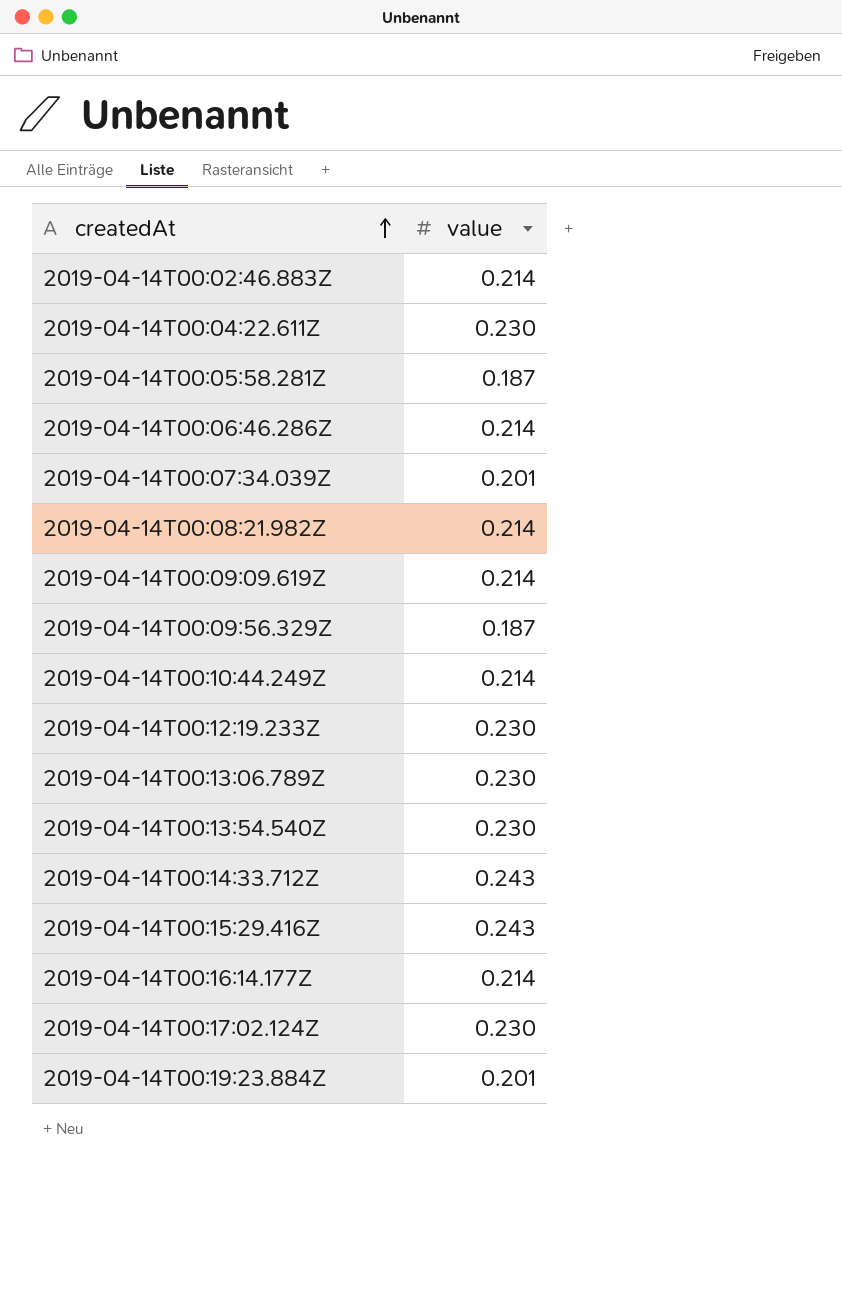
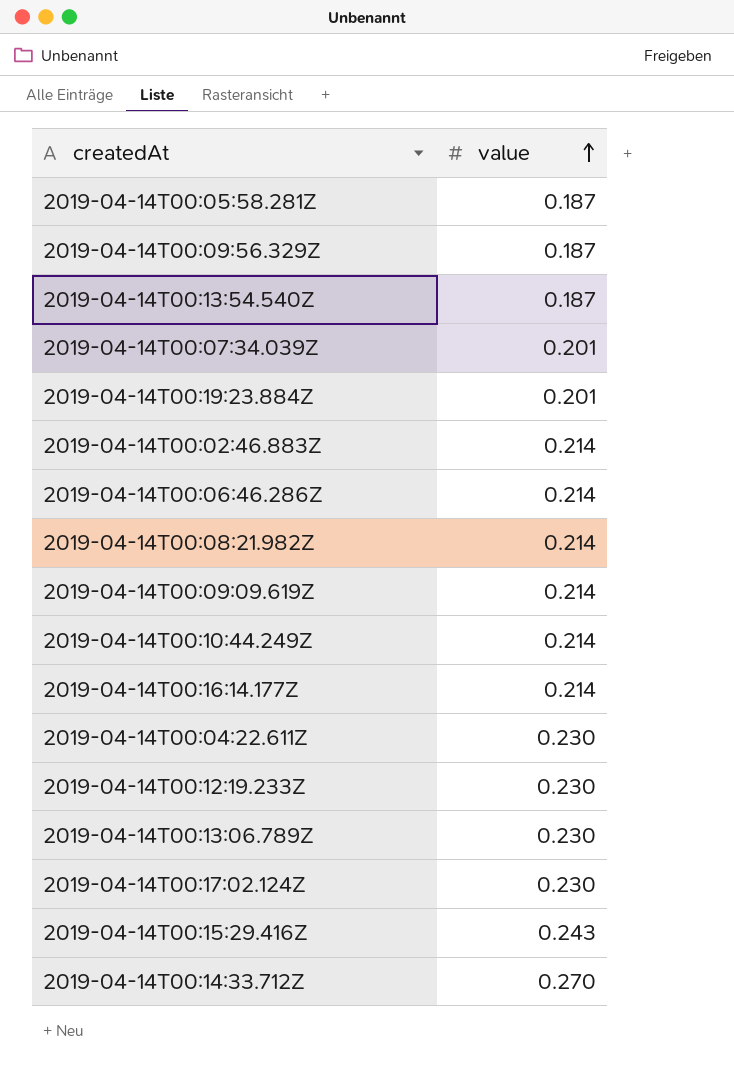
row order: createdAt ascending -> value ascending
2019-04-14T00:13:54.540Z | value: 0.230 -> 0.187
2019-04-14T00:14:33.712Z | value: 0.243 -> 0.270

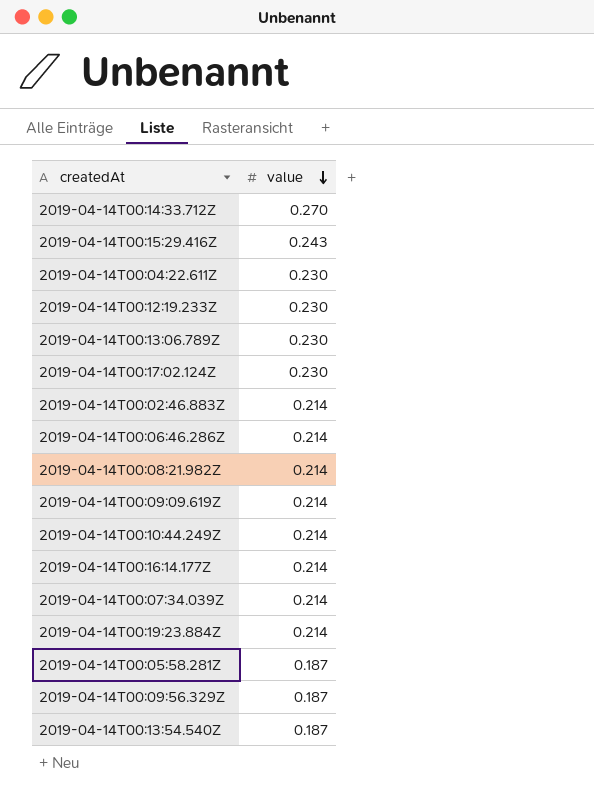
row order: value ascending -> value descending
2019-04-14T00:07:34.039Z | value: 0.201 -> 0.214
2019-04-14T00:19:23.884Z | value: 0.201 -> 0.214

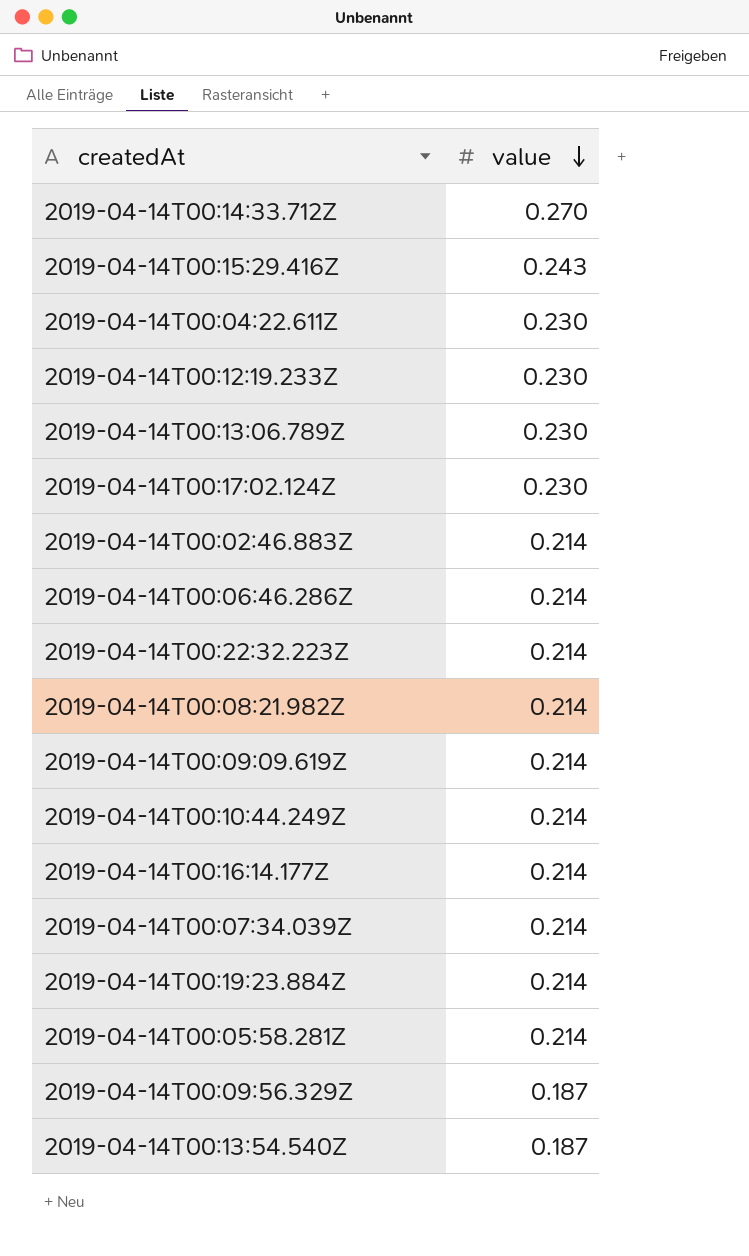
row 2019-04-14T00:22:32.223Z: none -> 0.214
2019-04-14T00:05:58.281Z | value: 0.187 -> 0.214

